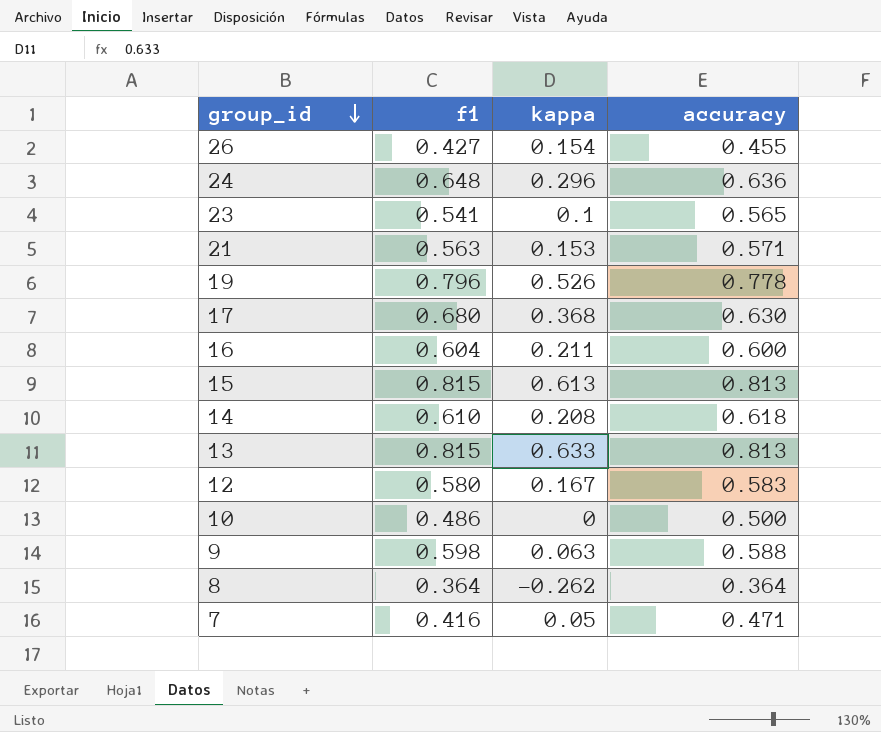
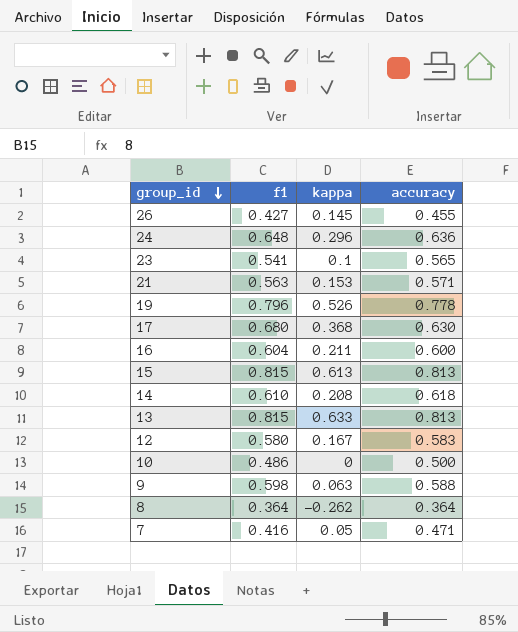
26 | kappa: 0.154 -> 0.145

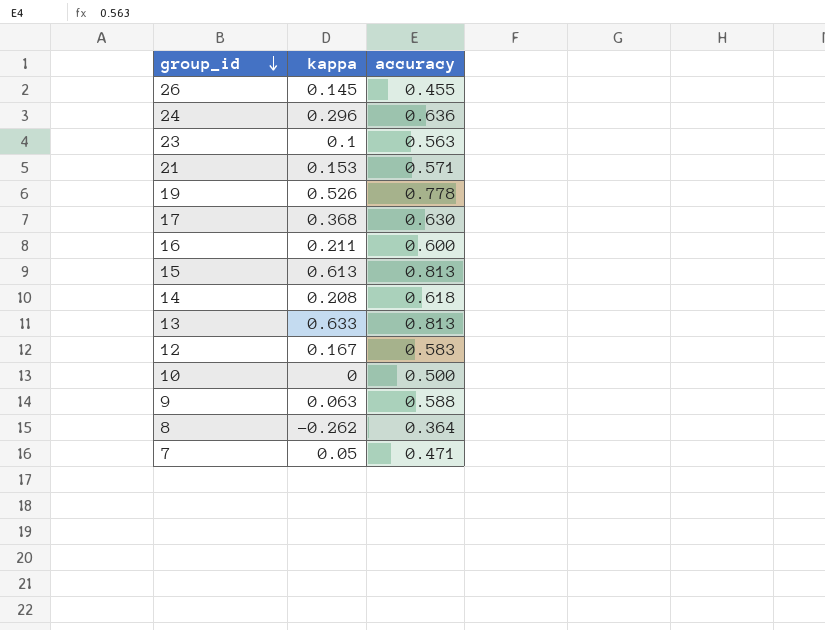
column f1 | position: 2 -> none
23 | accuracy: 0.565 -> 0.563

